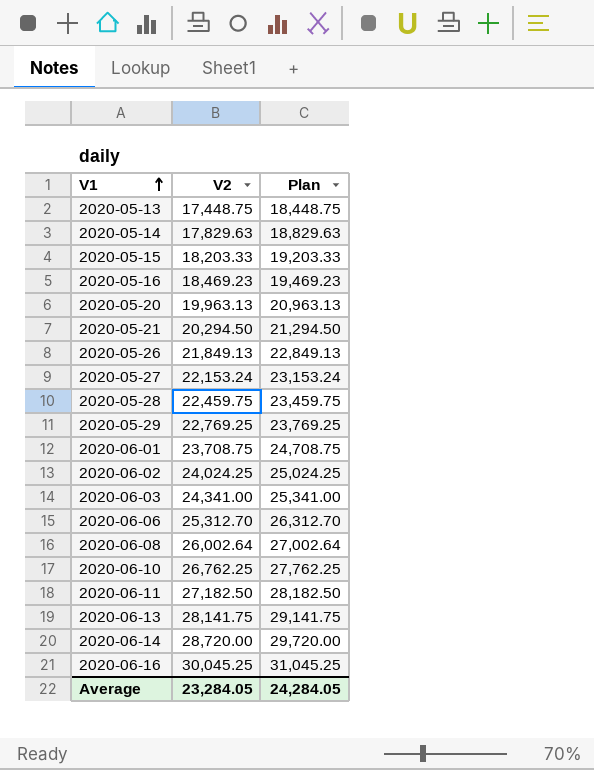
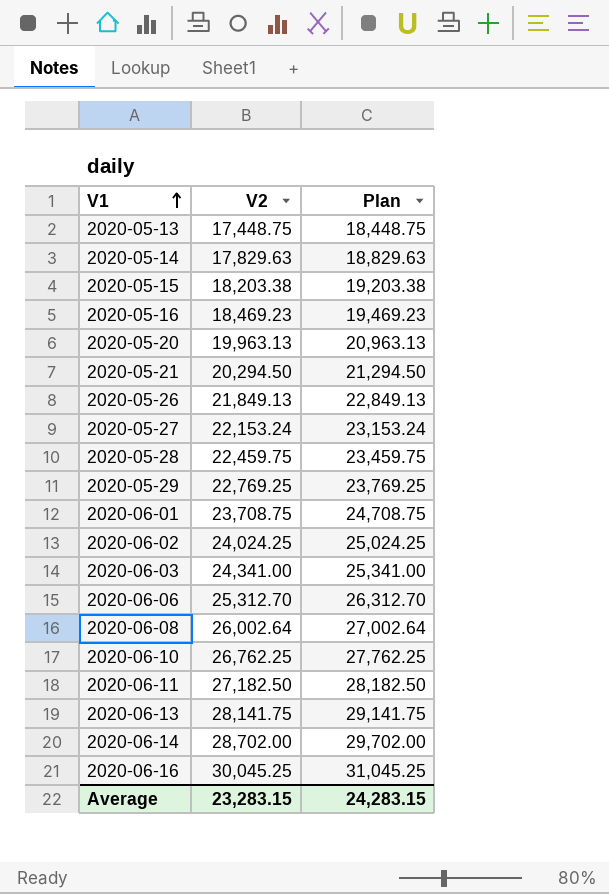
2020-05-15 | V2: 18,203.33 -> 18,203.38
2020-05-15 | Plan: 19,203.33 -> 19,203.38
2020-06-14 | V2: 28,720.00 -> 28,702.00
2020-06-14 | Plan: 29,720.00 -> 29,702.00
Average | V2: 23,284.05 -> 23,283.15
Average | Plan: 24,284.05 -> 24,283.15

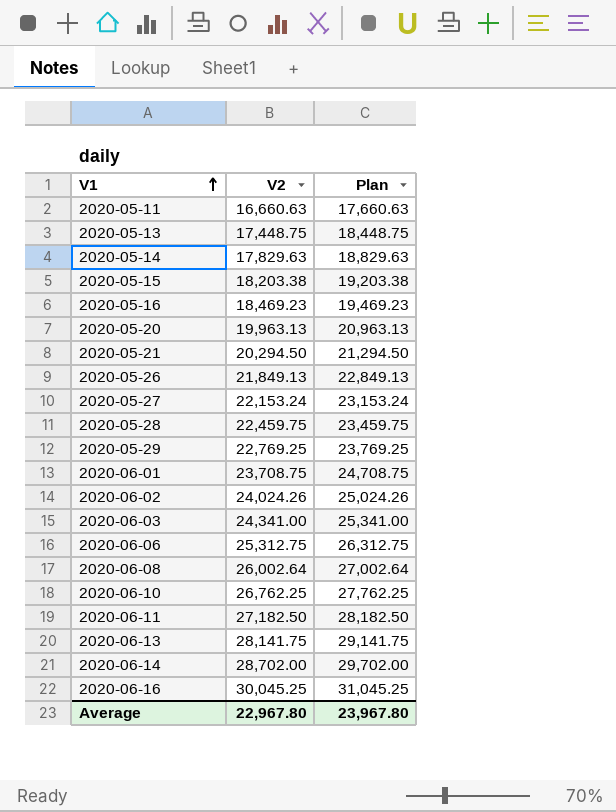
row 2020-05-11: none -> 16,660.63 | 17,660.63
2020-06-02 | V2: 24,024.25 -> 24,024.26
2020-06-02 | Plan: 25,024.25 -> 25,024.26
2020-06-06 | V2: 25,312.70 -> 25,312.75
2020-06-06 | Plan: 26,312.70 -> 26,312.75
Average | V2: 23,283.15 -> 22,967.80
Average | Plan: 24,283.15 -> 23,967.80

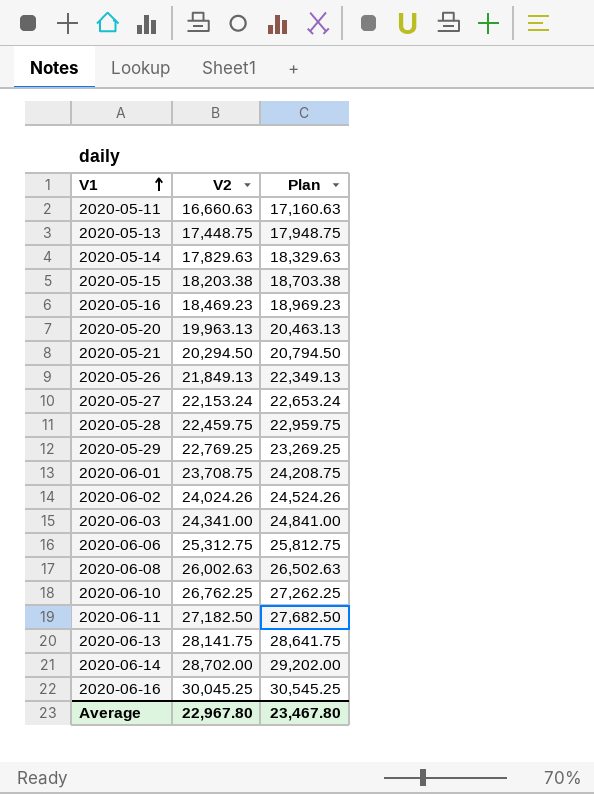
column Plan | formula: [V2] + 1000 -> [V2] + 500
2020-06-08 | V2: 26,002.64 -> 26,002.63
Average | Plan: 23,967.80 -> 23,467.80

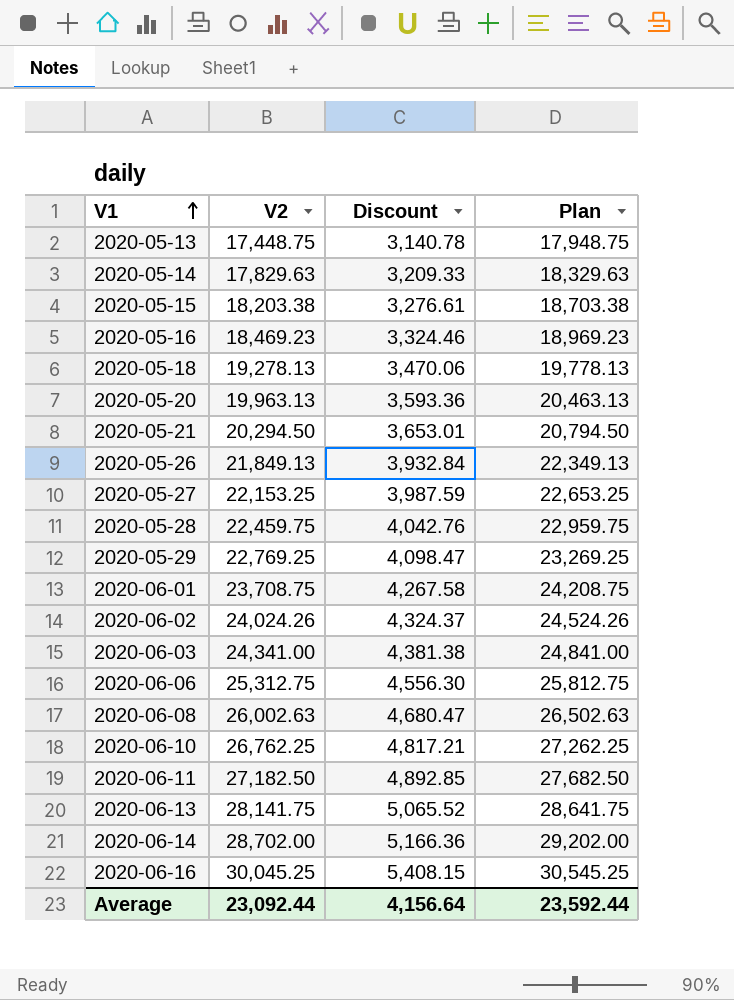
column Discount | formula: none -> [V2] * 0.18
row 2020-05-11: 16,660.63 | 17,160.63 -> none
row 2020-05-18: none -> 19,278.13 | 3,470.06 | 19,778.13
2020-05-27 | V2: 22,153.24 -> 22,153.25
2020-05-27 | Plan: 22,653.24 -> 22,653.25
Average | V2: 22,967.80 -> 23,092.44
Average | Plan: 23,467.80 -> 23,592.44

